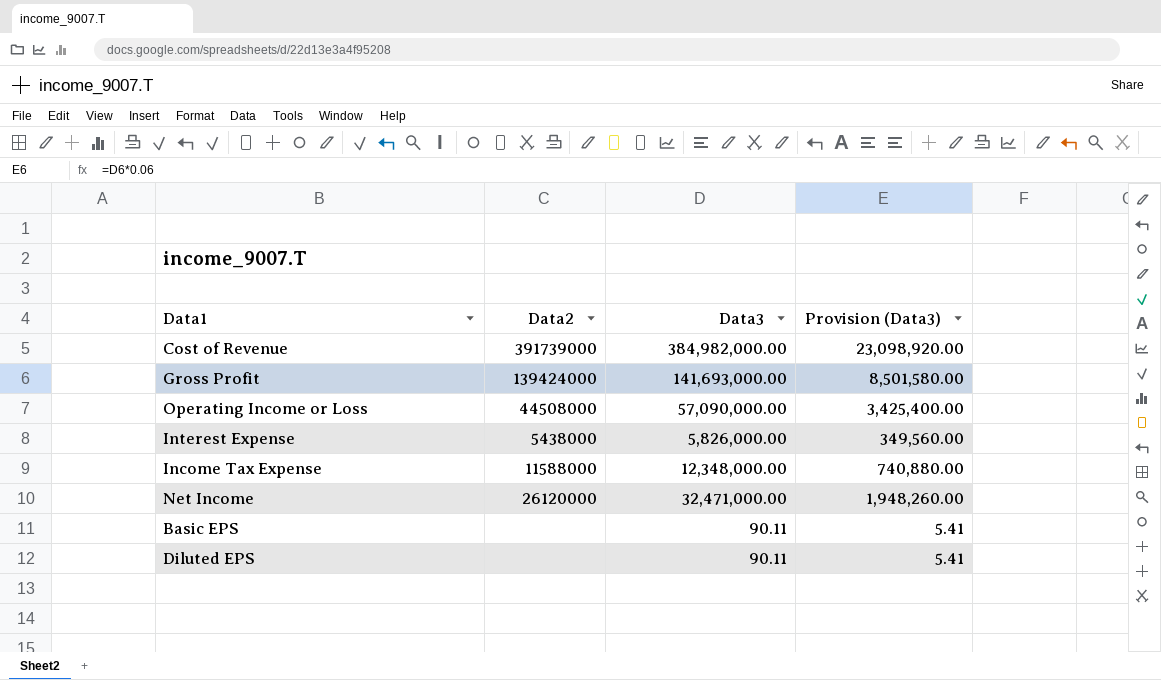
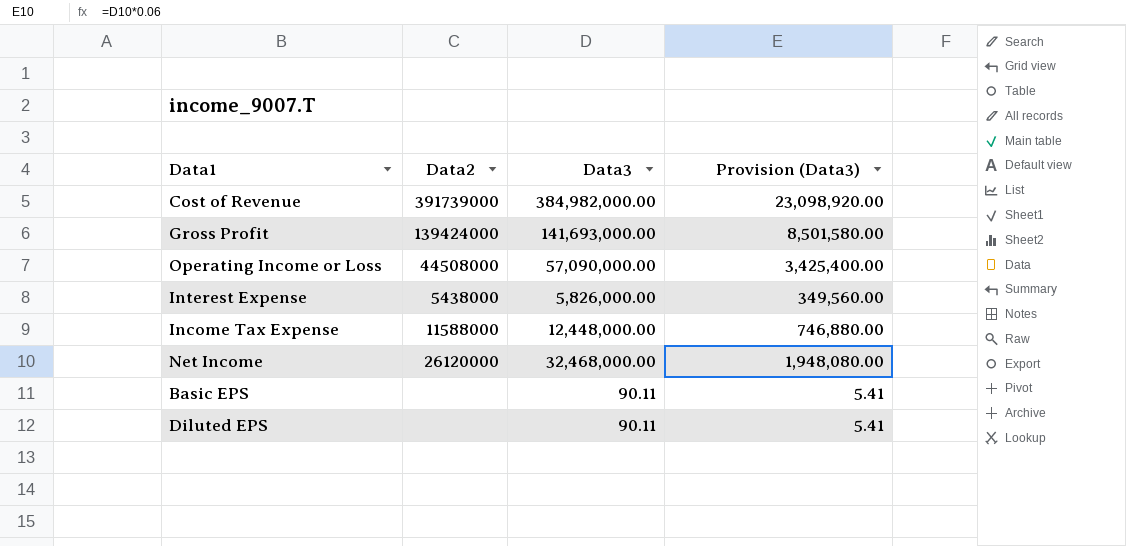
Income Tax Expense | Data3: 12,348,000.00 -> 12,448,000.00
Income Tax Expense | Provision (Data3): 740,880.00 -> 746,880.00
Net Income | Data3: 32,471,000.00 -> 32,468,000.00
Net Income | Provision (Data3): 1,948,260.00 -> 1,948,080.00

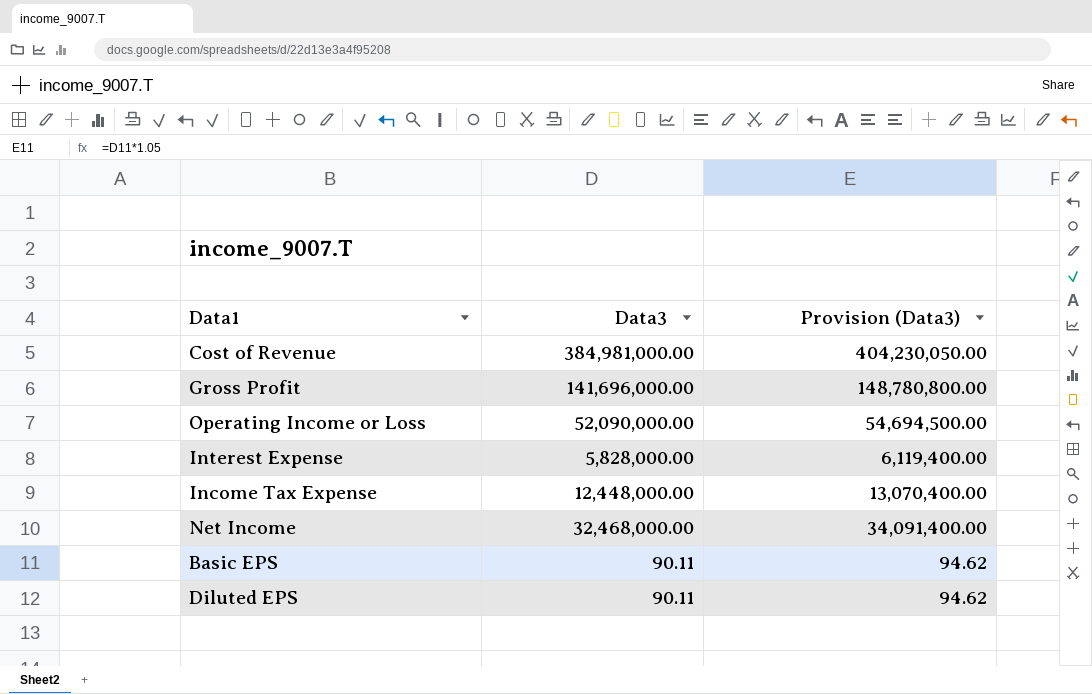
column Data2 | position: 2 -> none
column Provision (Data3) | formula: [Data3] * 0.06 -> [Data3] * 1.05
Cost of Revenue | Data3: 384,982,000.00 -> 384,981,000.00
Gross Profit | Data3: 141,693,000.00 -> 141,696,000.00
Operating Income or Loss | Data3: 57,090,000.00 -> 52,090,000.00
Interest Expense | Data3: 5,826,000.00 -> 5,828,000.00

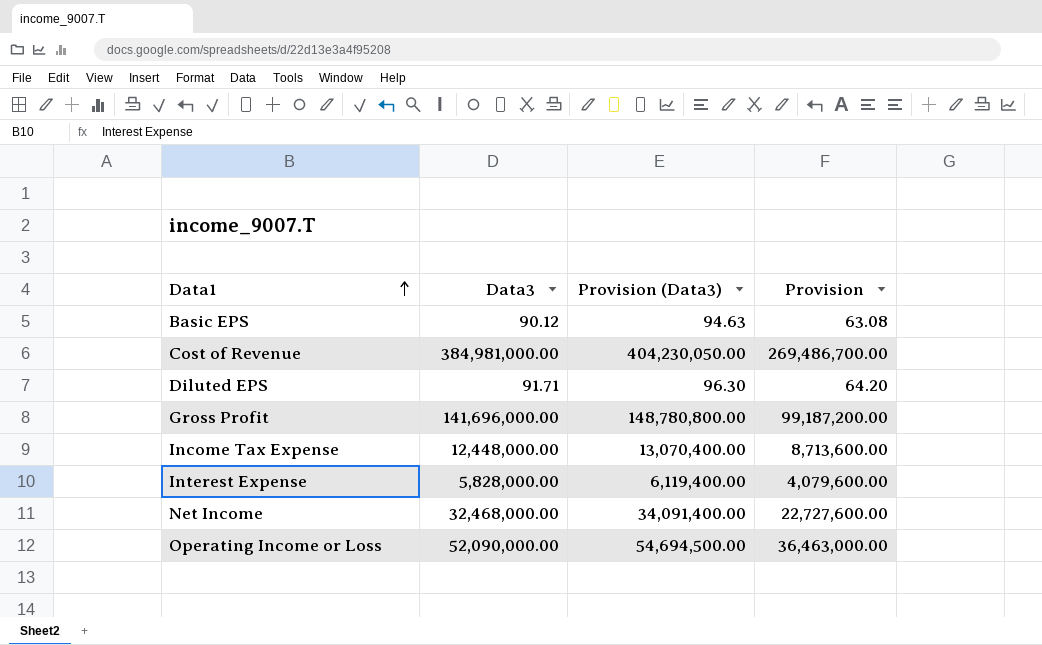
row order: none -> Data1 ascending
column Provision | formula: none -> [Data3] * 0.7
Basic EPS | Data3: 90.11 -> 90.12
Basic EPS | Provision (Data3): 94.62 -> 94.63
Diluted EPS | Data3: 90.11 -> 91.71
Diluted EPS | Provision (Data3): 94.62 -> 96.30

